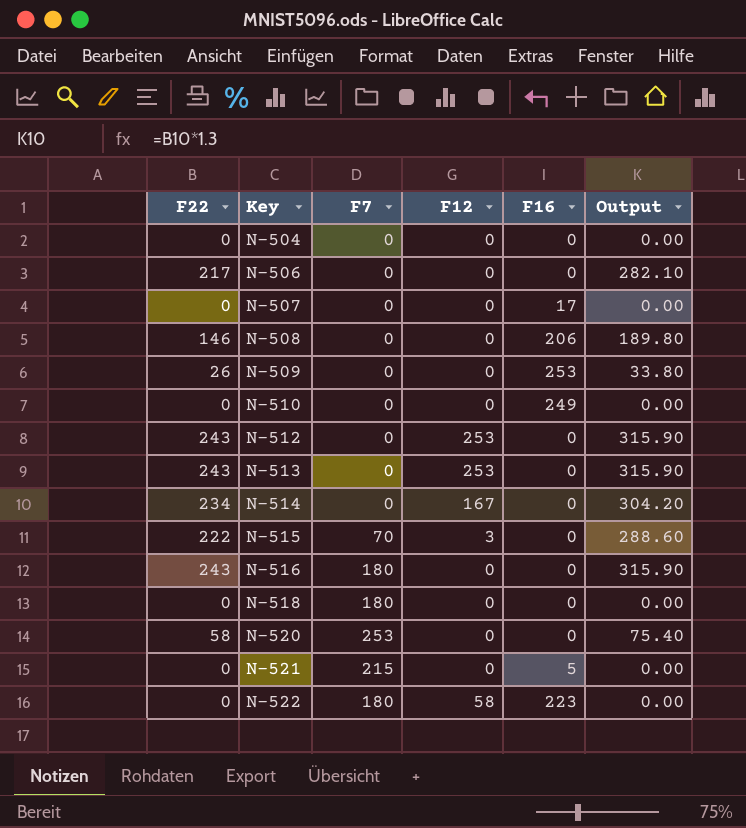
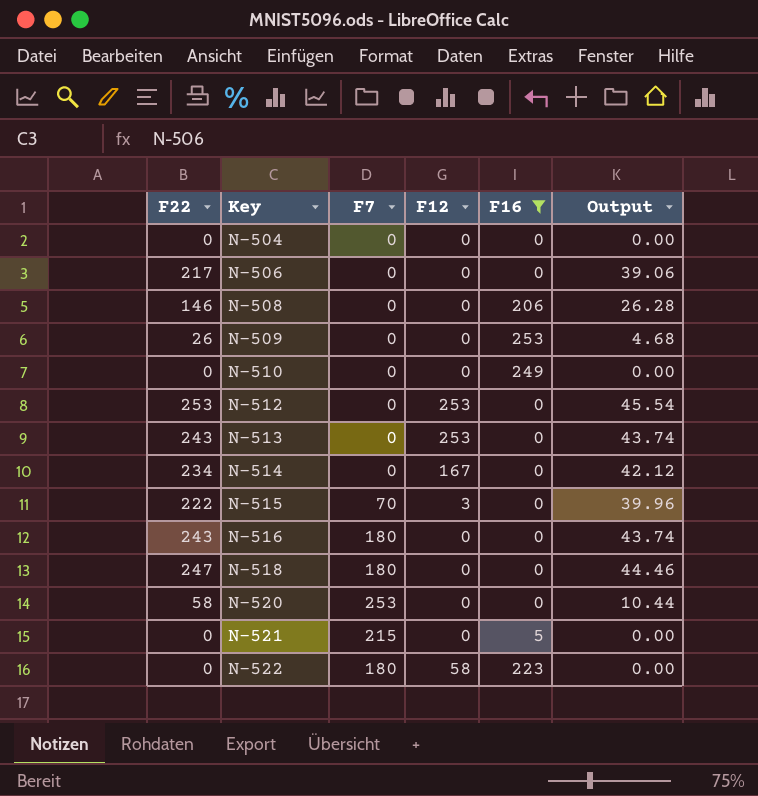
filter: none -> F16 != 17
column Output | formula: [F22] * 1.3 -> [F22] * 0.18
N-512 | F22: 243 -> 253
N-518 | F22: 0 -> 247

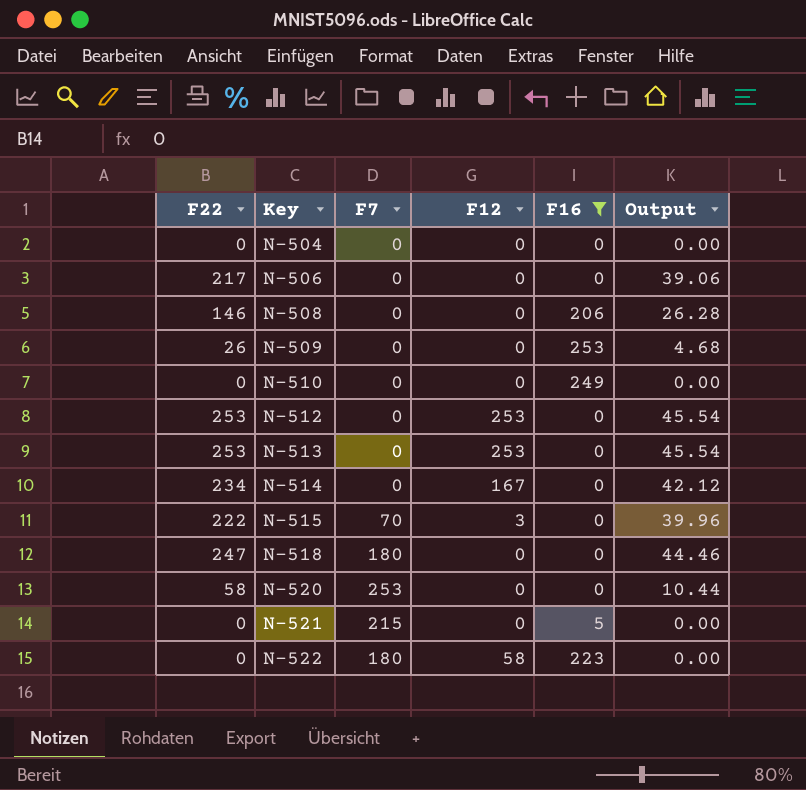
row N-516: 243 | 180 | 0 | 0 | 43.74 -> none
N-513 | F22: 243 -> 253
N-513 | Output: 43.74 -> 45.54

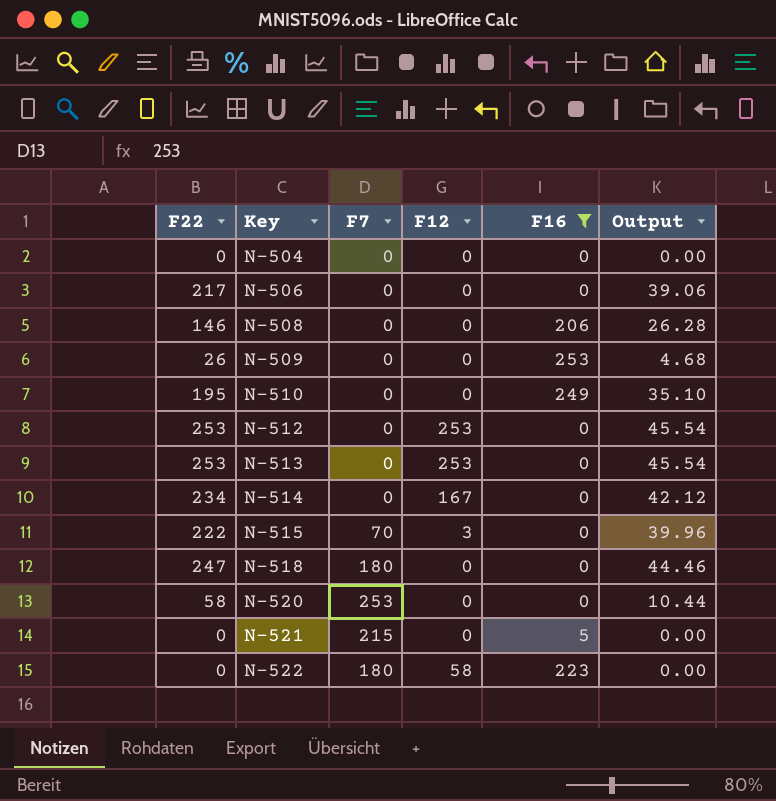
N-510 | F22: 0 -> 195
N-510 | Output: 0.00 -> 35.10

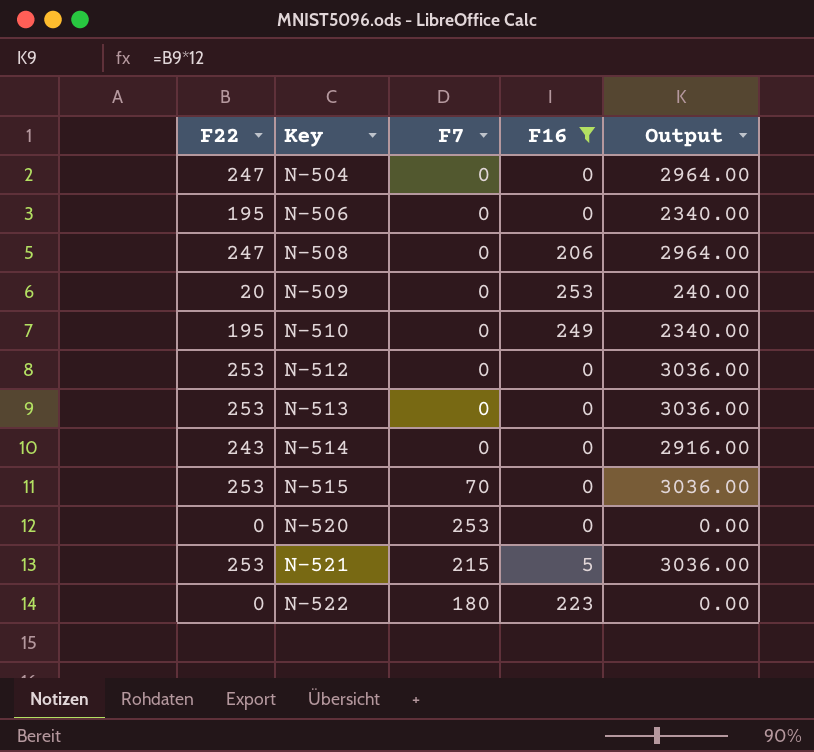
column F12 | position: 4 -> none
column Output | formula: [F22] * 0.18 -> [F22] * 12
row N-518: 247 | 180 | 0 | 0 | 44.46 -> none
N-504 | F22: 0 -> 247
N-506 | F22: 217 -> 195
N-508 | F22: 146 -> 247
N-509 | F22: 26 -> 20
N-514 | F22: 234 -> 243
N-515 | F22: 222 -> 253
N-520 | F22: 58 -> 0
N-521 | F22: 0 -> 253

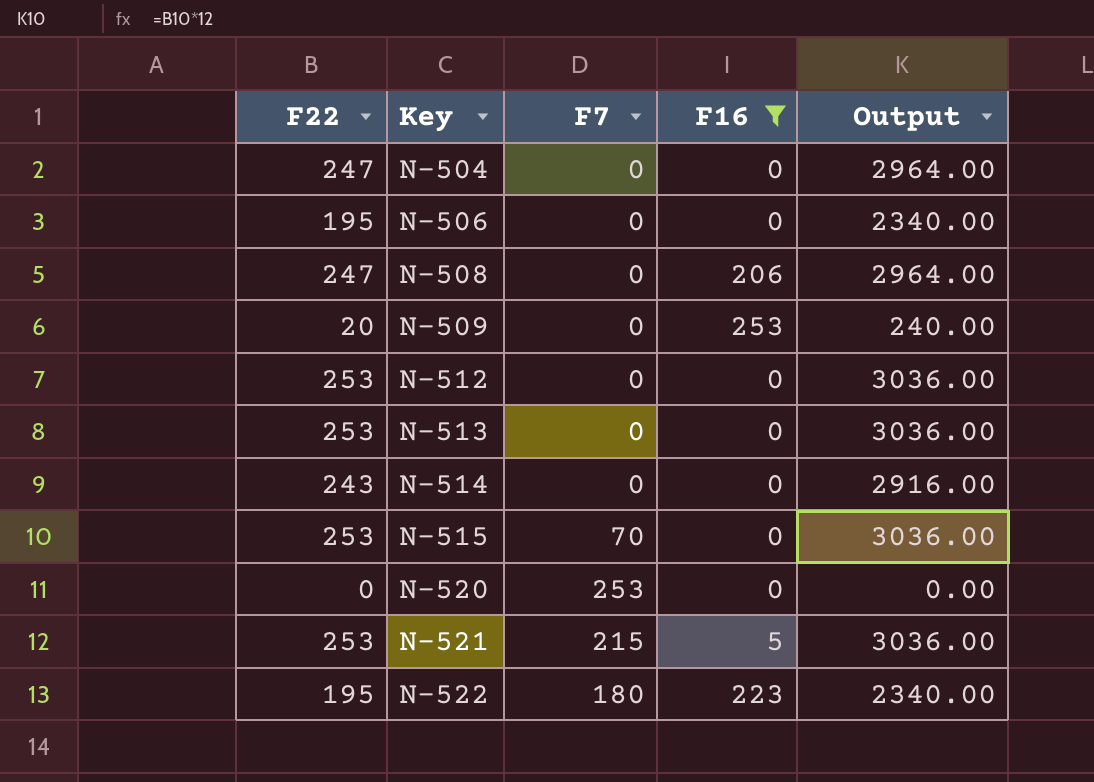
row N-510: 195 | 0 | 249 | 2340.00 -> none
N-522 | F22: 0 -> 195
N-522 | Output: 0.00 -> 2340.00

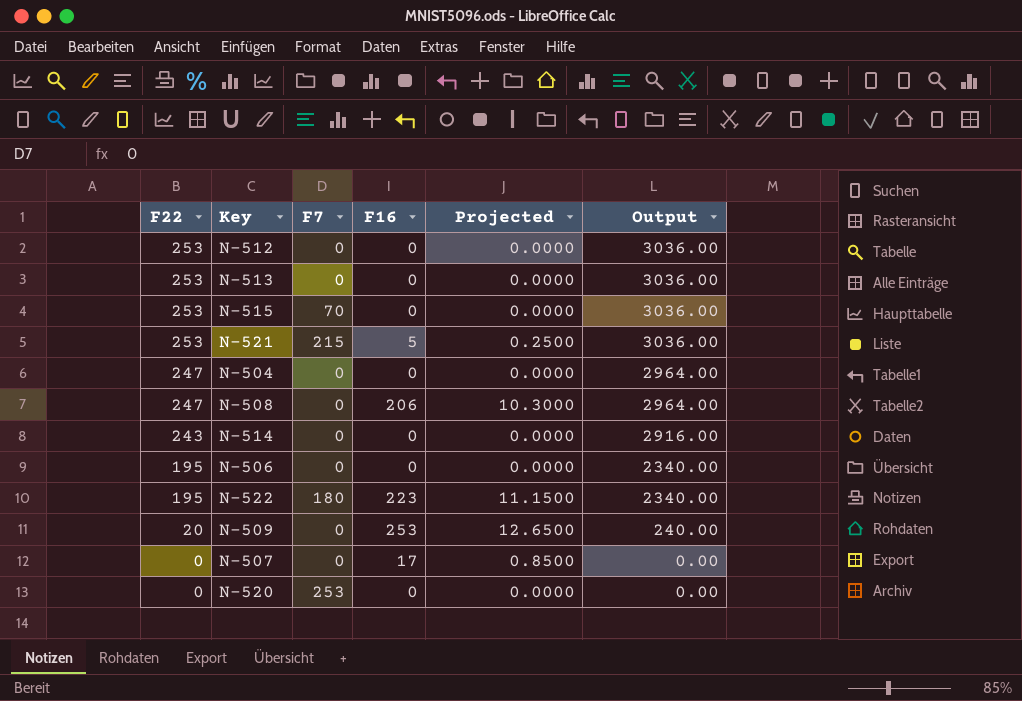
filter: F16 != 17 -> none
row order: Key ascending -> F22 descending
column Projected | formula: none -> [F16] * 0.05

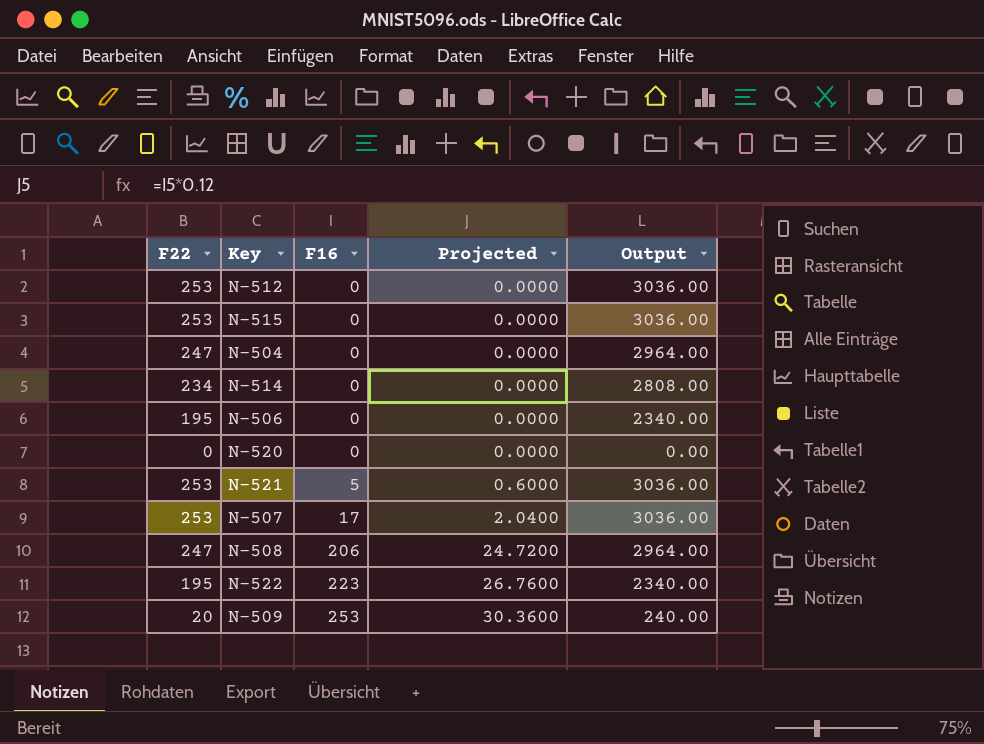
row order: F22 descending -> F16 ascending
column F7 | position: 3 -> none
column Projected | formula: [F16] * 0.05 -> [F16] * 0.12
row N-513: 253 | 0 | 0 | 0.0000 | 3036.00 -> none
N-514 | F22: 243 -> 234
N-514 | Output: 2916.00 -> 2808.00
N-507 | F22: 0 -> 253
N-507 | Output: 0.00 -> 3036.00

